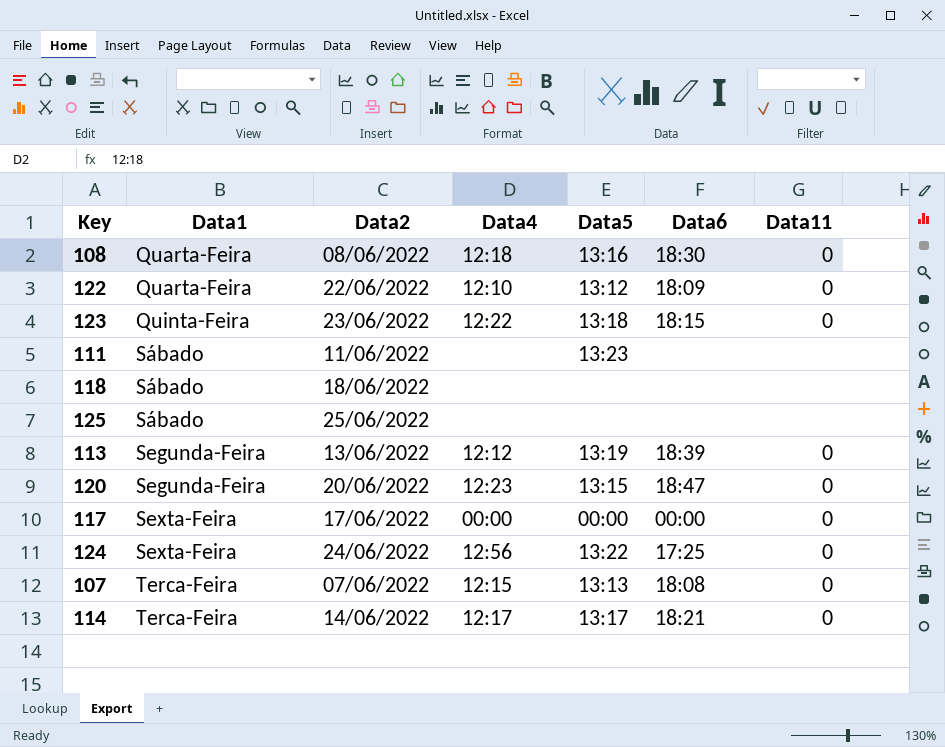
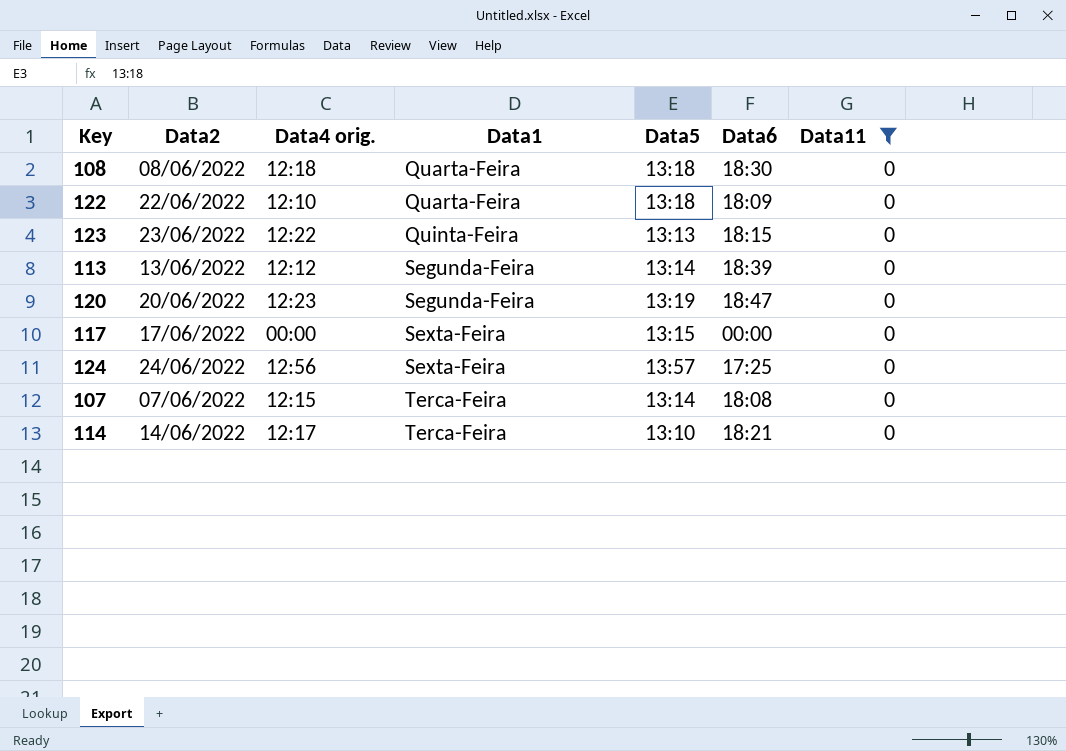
filter: none -> Data11 = 0
column name: Data4 -> Data4 orig.
column Data1 | position: 2 -> 4
108 | Data5: 13:16 -> 13:18
122 | Data5: 13:12 -> 13:18
123 | Data5: 13:18 -> 13:13
113 | Data5: 13:19 -> 13:14
120 | Data5: 13:15 -> 13:19
117 | Data5: 00:00 -> 13:15
124 | Data5: 13:22 -> 13:57
107 | Data5: 13:13 -> 13:14
114 | Data5: 13:17 -> 13:10

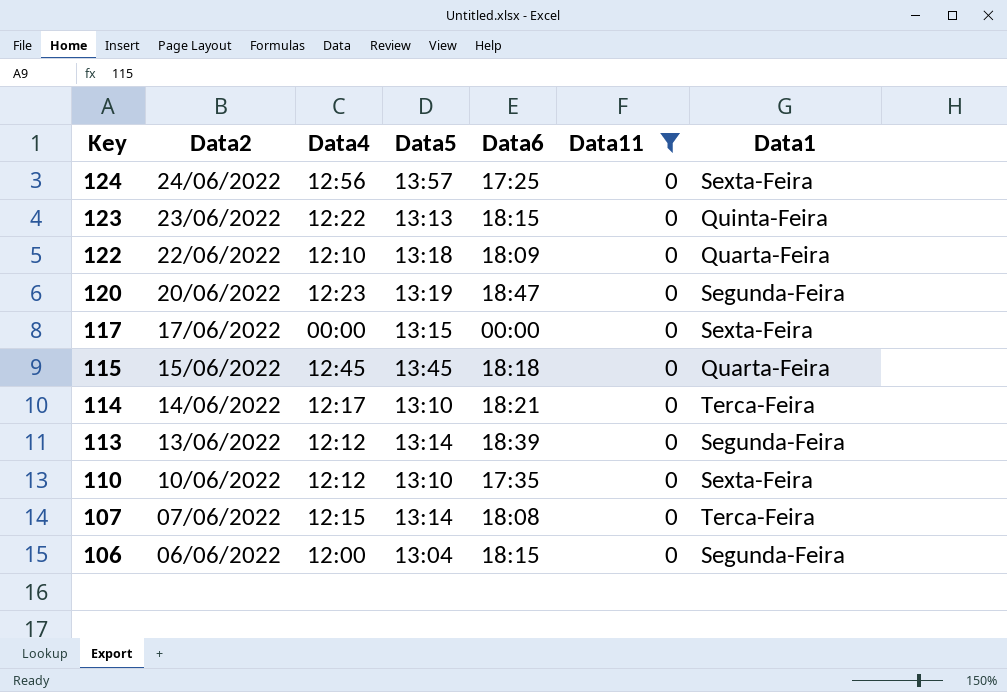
row order: Data1 ascending -> Key descending
column name: Data4 orig. -> Data4
column Data1 | position: 4 -> 7
row 108: 08/06/2022 | 12:18 | Quarta-Feira | 13:18 | 18:30 | 0 -> none
row 115: none -> 15/06/2022 | 12:45 | 13:45 | 18:18 | 0 | Quarta-Feira
row 110: none -> 10/06/2022 | 12:12 | 13:10 | 17:35 | 0 | Sexta-Feira
row 106: none -> 06/06/2022 | 12:00 | 13:04 | 18:15 | 0 | Segunda-Feira

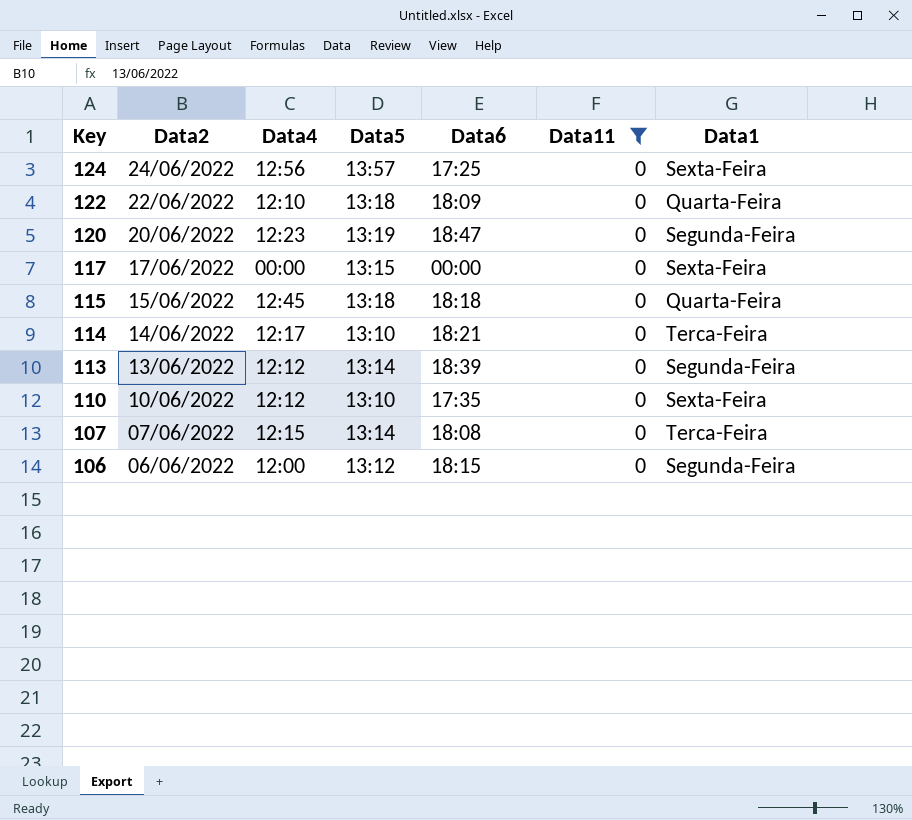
row 123: 23/06/2022 | 12:22 | 13:13 | 18:15 | 0 | Quinta-Feira -> none
115 | Data5: 13:45 -> 13:18
106 | Data5: 13:04 -> 13:12

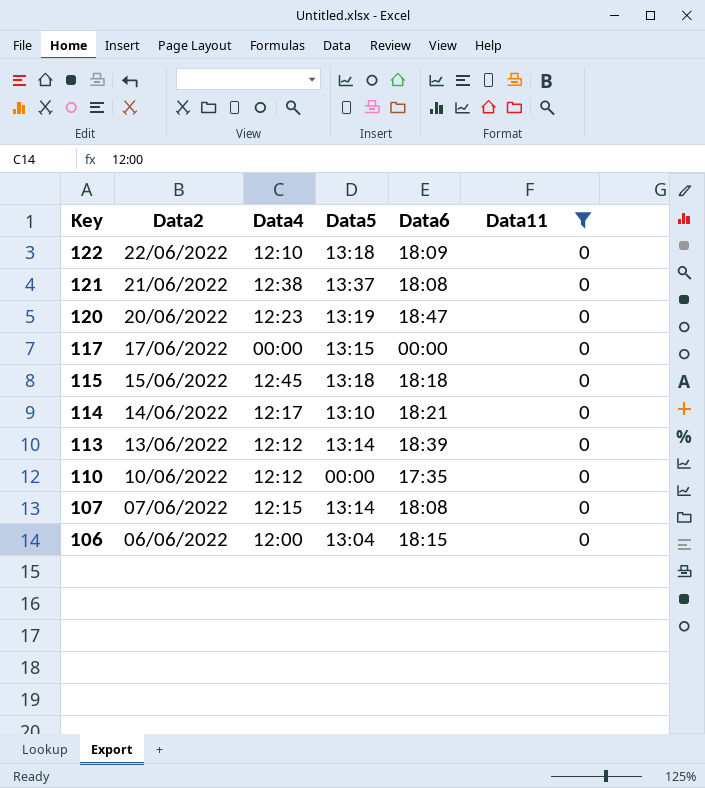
column Data1 | position: 7 -> none
row 124: 24/06/2022 | 12:56 | 13:57 | 17:25 | 0 | Sexta-Feira -> none
row 121: none -> 21/06/2022 | 12:38 | 13:37 | 18:08 | 0
110 | Data5: 13:10 -> 00:00
106 | Data5: 13:12 -> 13:04

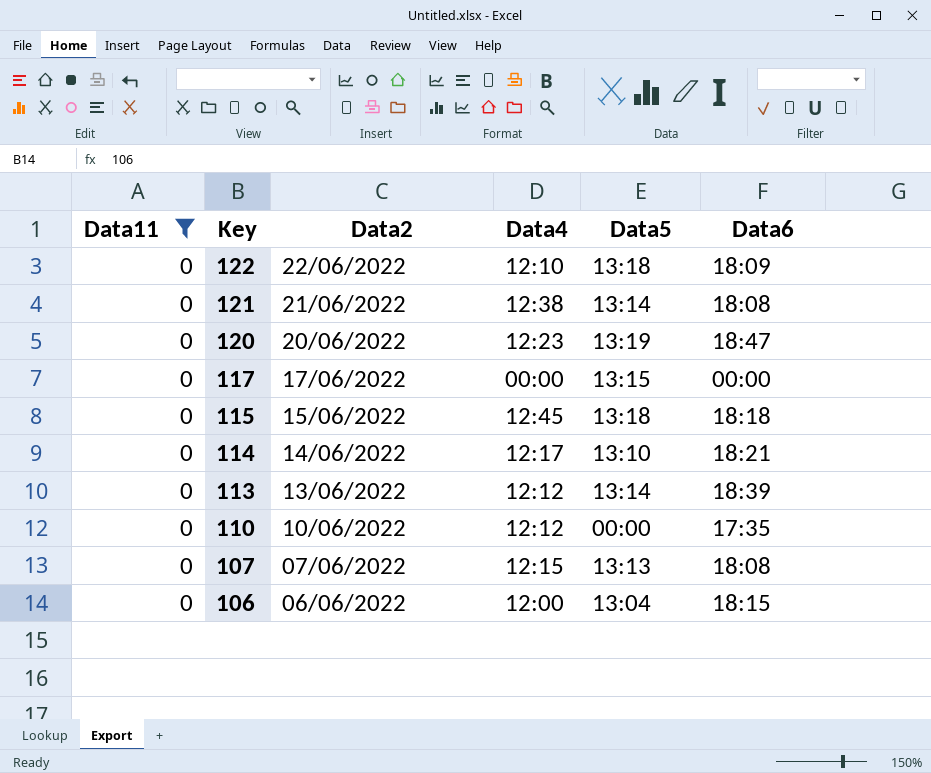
column Data11 | position: 6 -> 1
121 | Data5: 13:37 -> 13:14
107 | Data5: 13:14 -> 13:13

